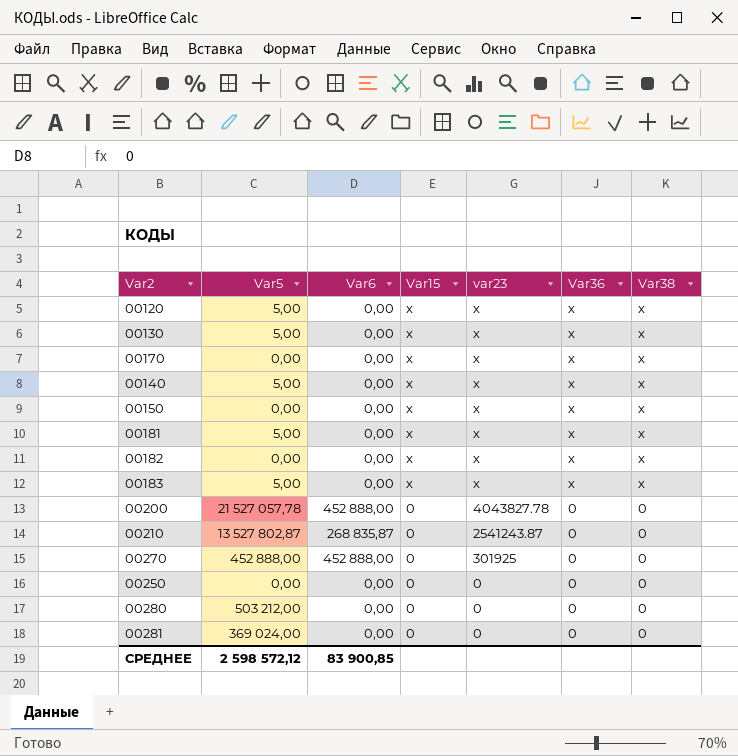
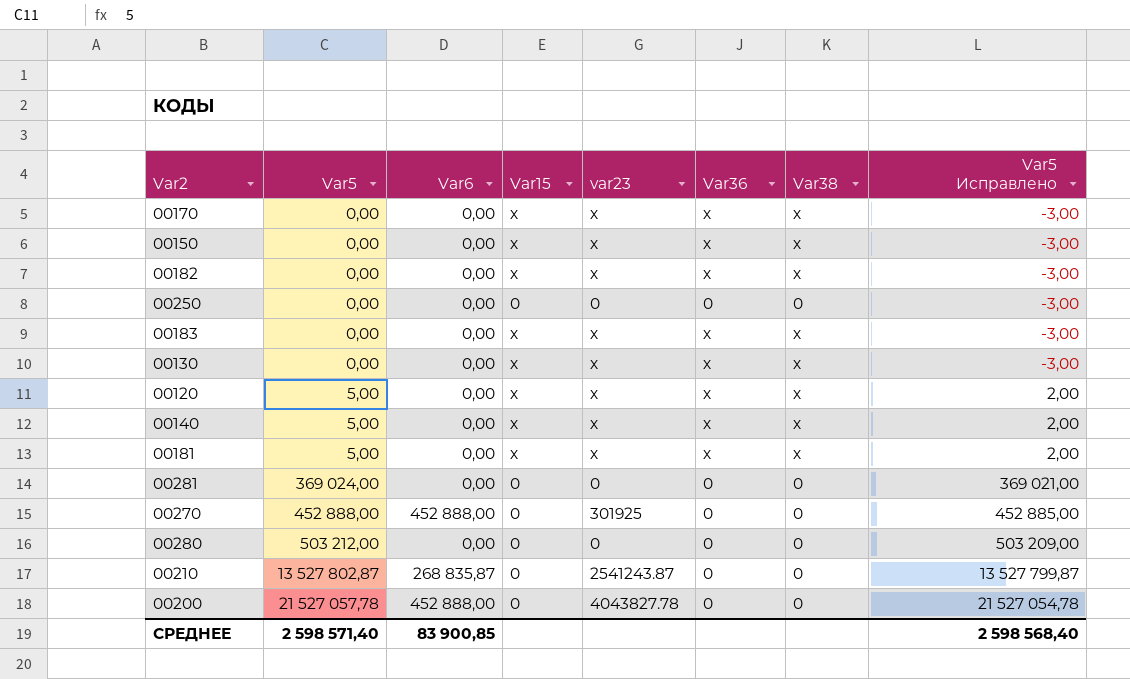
row order: Var15 descending -> Var5 ascending
column Var5 Исправлено | formula: none -> [Var5] - 3
00183 | Var5: 5,00 -> 0,00
00130 | Var5: 5,00 -> 0,00
СРЕДНЕЕ | Var5: 2 598 572,12 -> 2 598 571,40

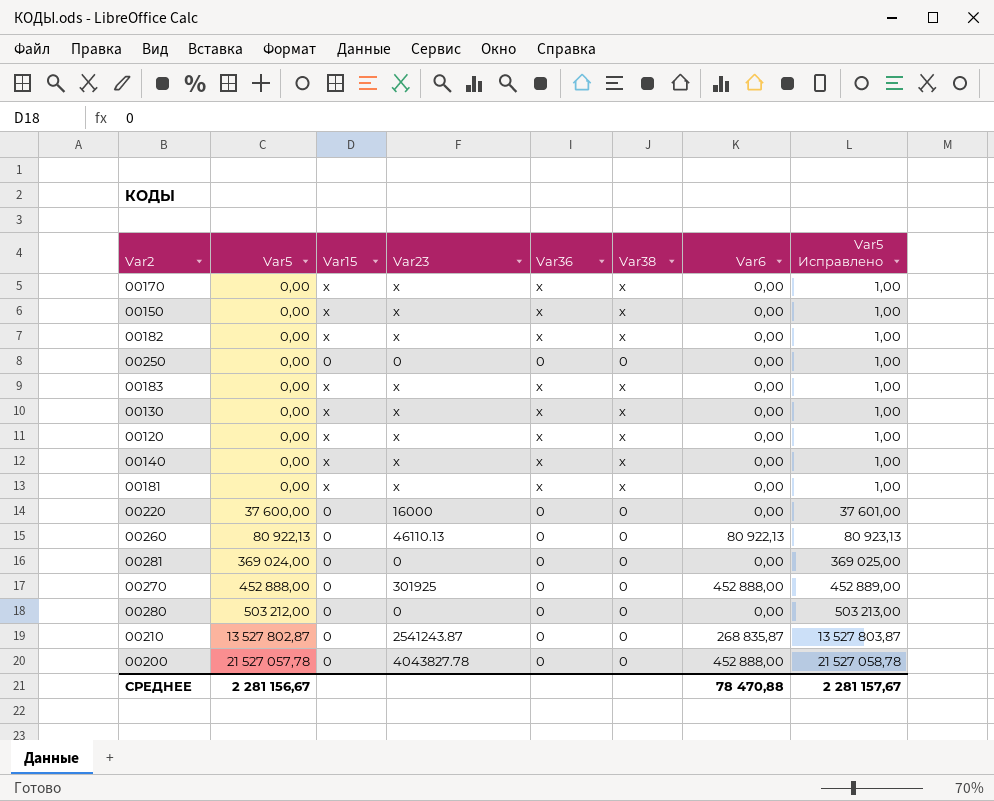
column name: var23 -> Var23
column Var6 | position: 3 -> 7
column Var5 Исправлено | formula: [Var5] - 3 -> [Var5] + 1
00120 | Var5: 5,00 -> 0,00
00140 | Var5: 5,00 -> 0,00
00181 | Var5: 5,00 -> 0,00
row 00220: none -> 37 600,00 | 0 | 16000 | 0 | 0 | 0,00 | 37 601,00
row 00260: none -> 80 922,13 | 0 | 46110.13 | 0 | 0 | 80 922,13 | 80 923,13
СРЕДНЕЕ | Var5: 2 598 571,40 -> 2 281 156,67
СРЕДНЕЕ | Var6: 83 900,85 -> 78 470,88
СРЕДНЕЕ | Var5 Исправлено: 2 598 568,40 -> 2 281 157,67

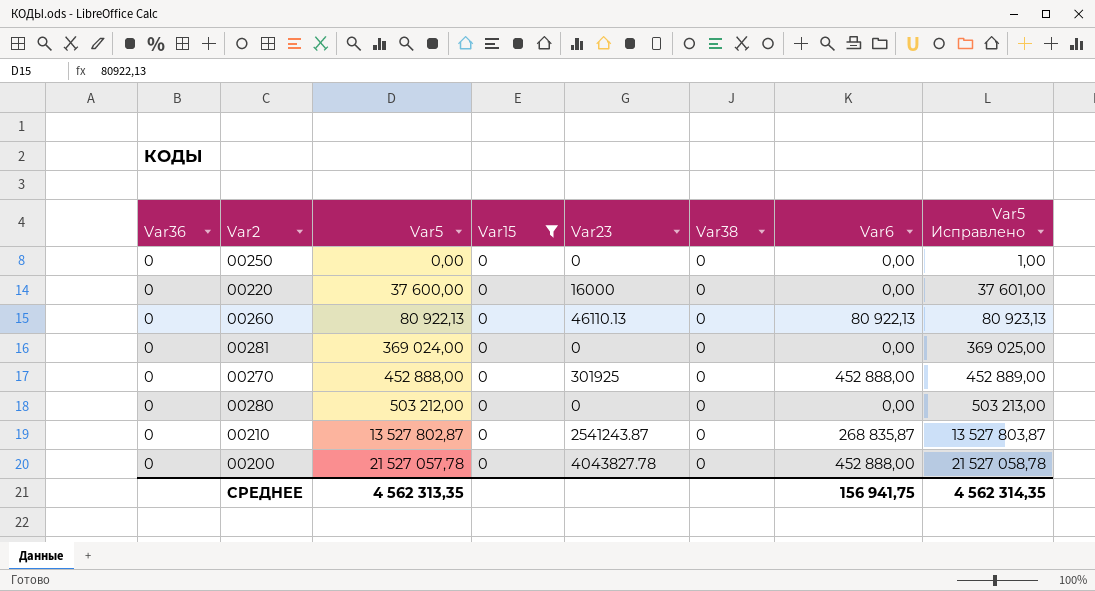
filter: none -> Var15 = 0
column Var36 | position: 5 -> 1
СРЕДНЕЕ | Var5: 2 281 156,67 -> 4 562 313,35
СРЕДНЕЕ | Var6: 78 470,88 -> 156 941,75
СРЕДНЕЕ | Var5 Исправлено: 2 281 157,67 -> 4 562 314,35

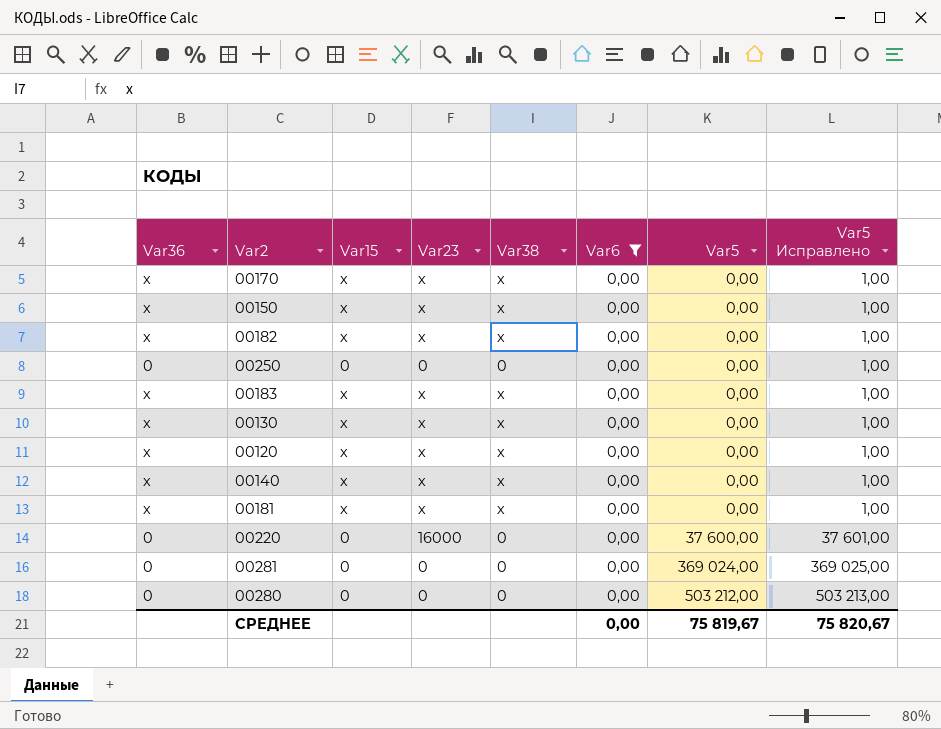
filter: Var15 = 0 -> Var6 = 0,00
column Var5 | position: 3 -> 7
СРЕДНЕЕ | Var6: 156 941,75 -> 0,00
СРЕДНЕЕ | Var5: 4 562 313,35 -> 75 819,67
СРЕДНЕЕ | Var5 Исправлено: 4 562 314,35 -> 75 820,67

